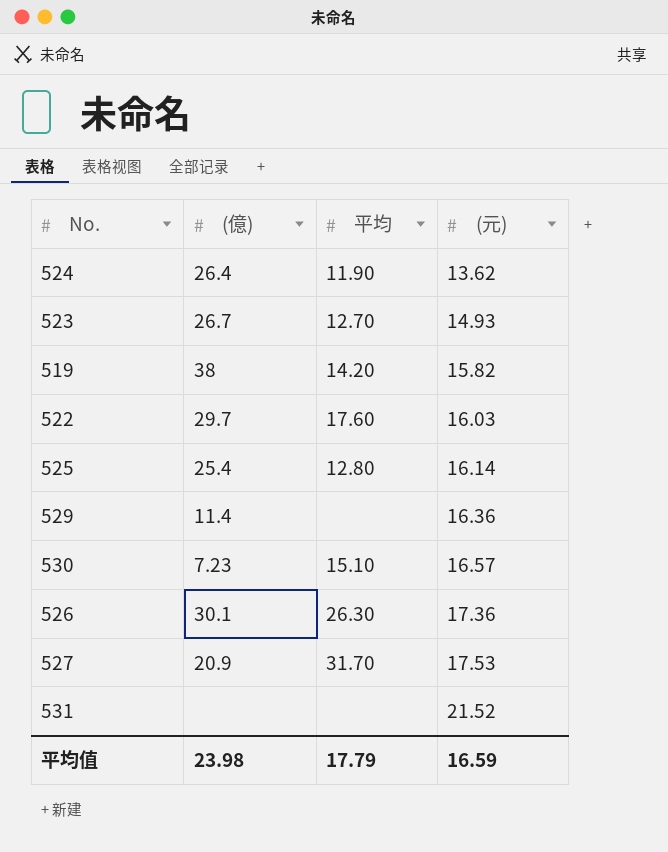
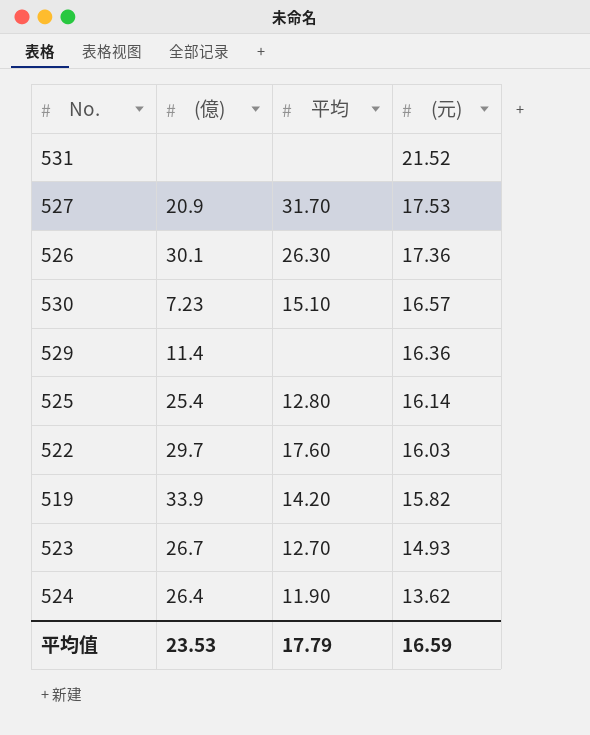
row order: (元) ascending -> (元) descending
519 | (億): 38 -> 33.9
平均值 | (億): 23.98 -> 23.53

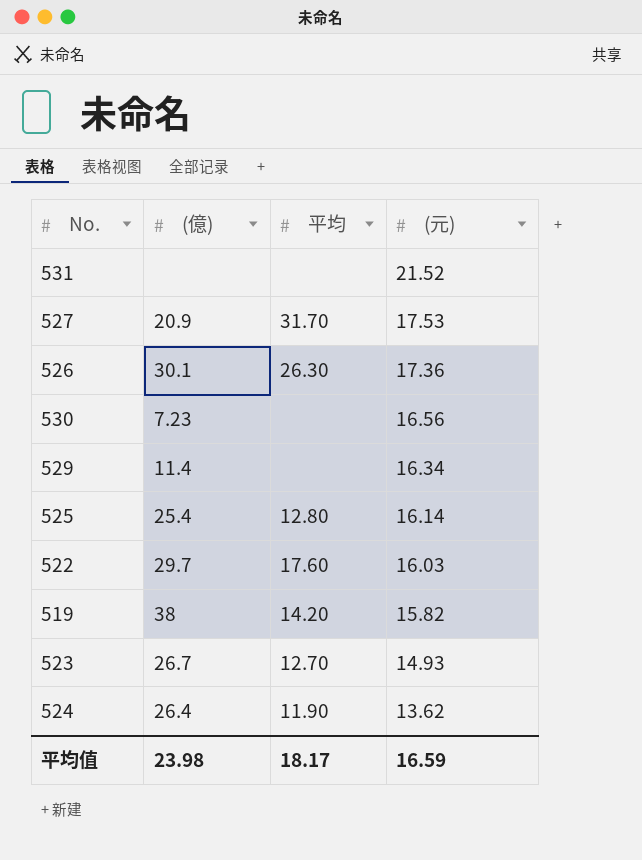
530 | 平均: 15.10 -> none
530 | (元): 16.57 -> 16.56
529 | (元): 16.36 -> 16.34
519 | (億): 33.9 -> 38
平均值 | (億): 23.53 -> 23.98
平均值 | 平均: 17.79 -> 18.17

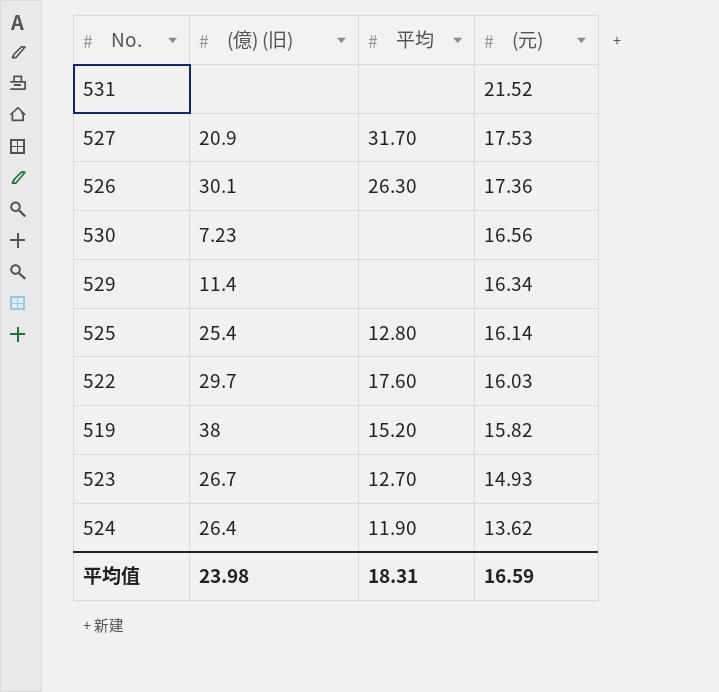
column name: (億) -> (億) (旧)
519 | 平均: 14.20 -> 15.20
平均值 | 平均: 18.17 -> 18.31

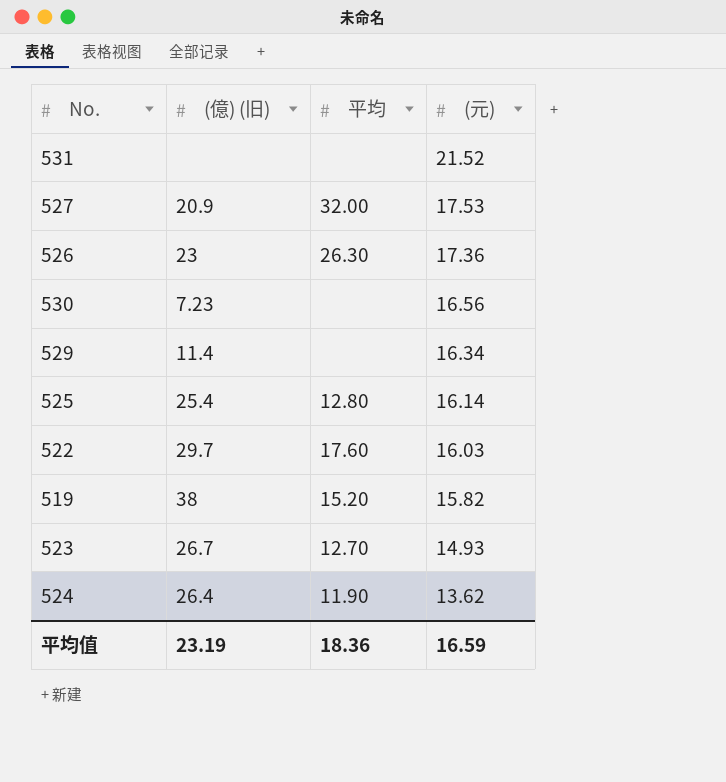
527 | 平均: 31.70 -> 32.00
526 | (億) (旧): 30.1 -> 23
平均值 | (億) (旧): 23.98 -> 23.19
平均值 | 平均: 18.31 -> 18.36

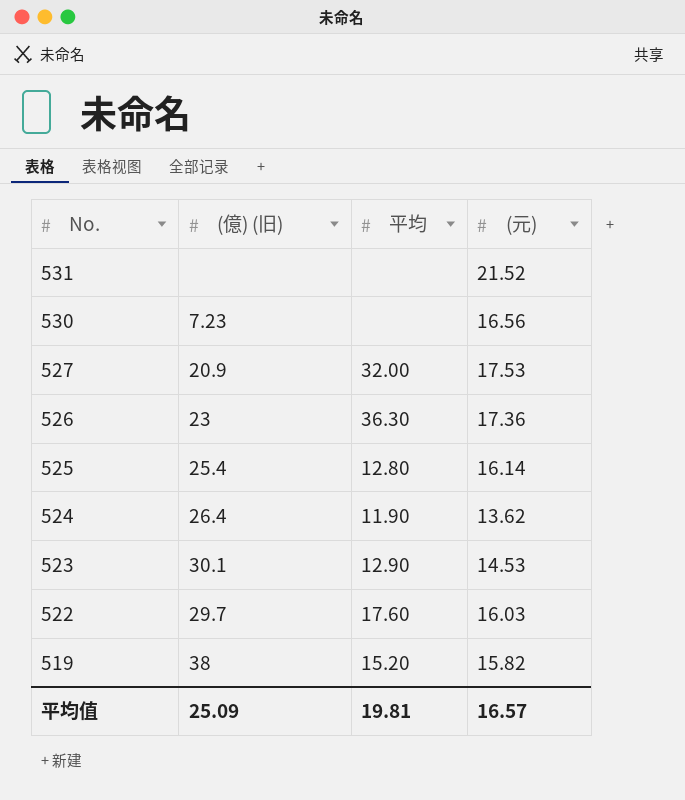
row order: (元) descending -> No. descending
row 529: 11.4 | none | 16.34 -> none
526 | 平均: 26.30 -> 36.30
523 | (億) (旧): 26.7 -> 30.1
523 | 平均: 12.70 -> 12.90
523 | (元): 14.93 -> 14.53
平均值 | (億) (旧): 23.19 -> 25.09
平均值 | 平均: 18.36 -> 19.81
平均值 | (元): 16.59 -> 16.57

